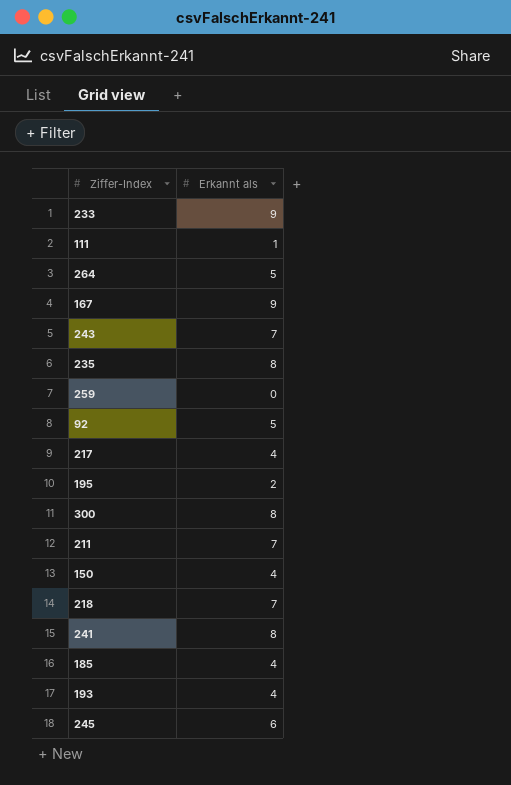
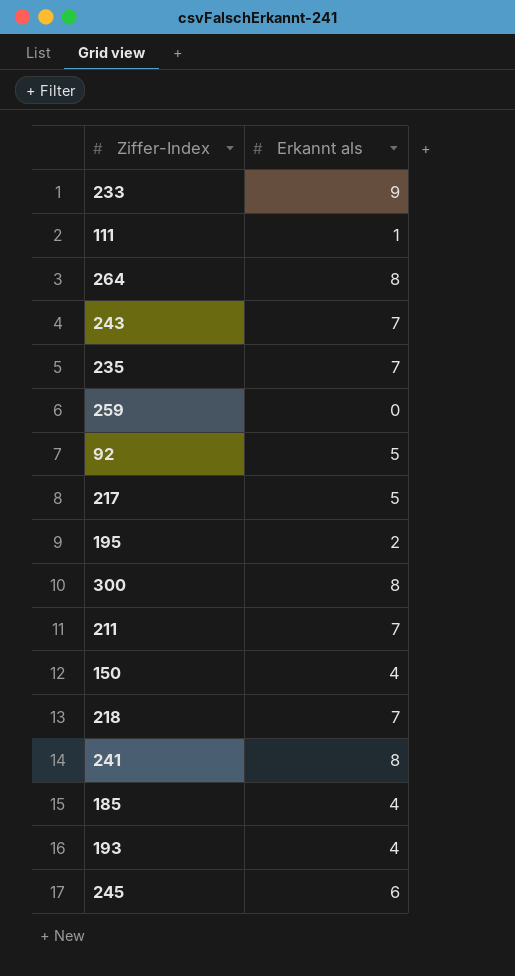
row 167: 9 -> none
264 | Erkannt als: 5 -> 8
235 | Erkannt als: 8 -> 7
217 | Erkannt als: 4 -> 5

